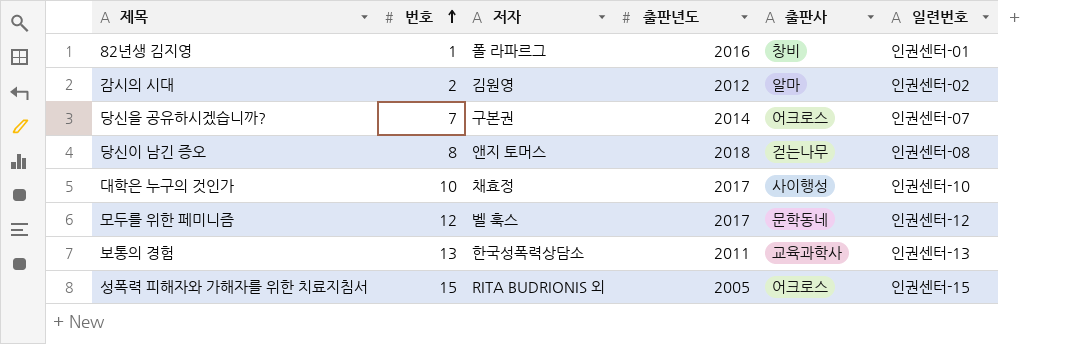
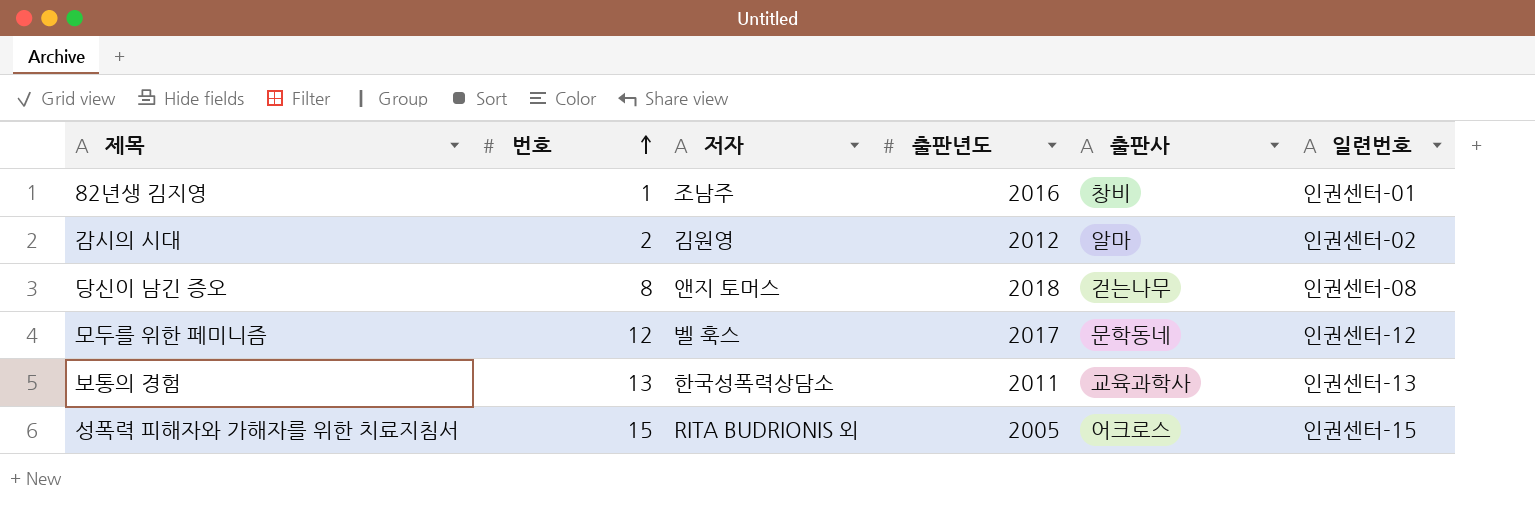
row 당신을 공유하시겠습니까?: 7 | 구본권 | 2014 | 어크로스 | 인권센터-07 -> none
row 대학은 누구의 것인가: 10 | 채효정 | 2017 | 사이행성 | 인권센터-10 -> none
82년생 김지영 | 저자: 폴 라파르그 -> 조남주

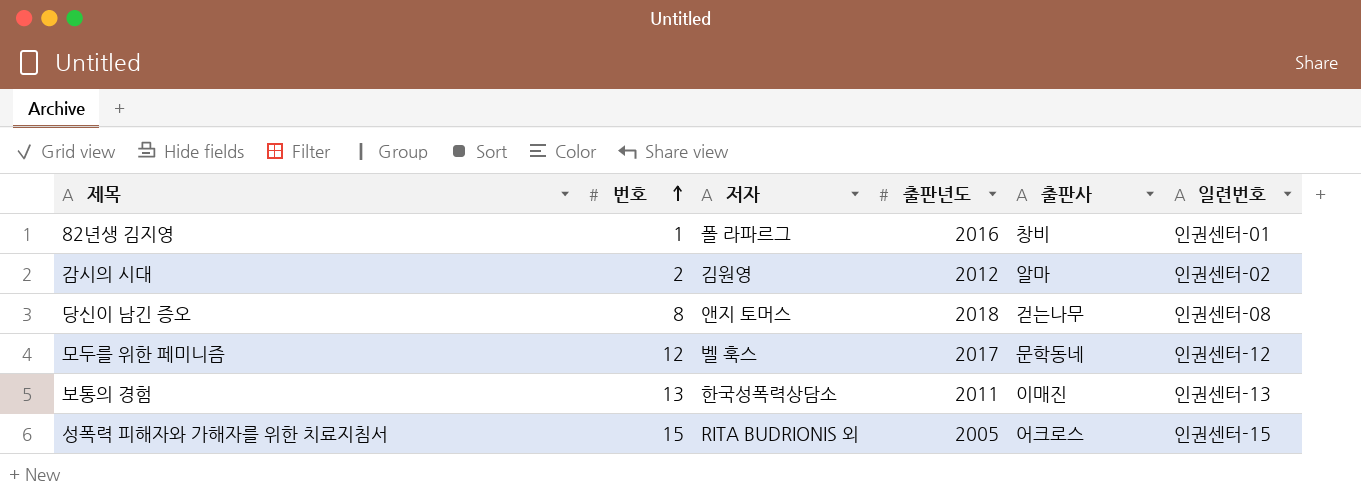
82년생 김지영 | 저자: 조남주 -> 폴 라파르그
보통의 경험 | 출판사: 교육과학사 -> 이매진

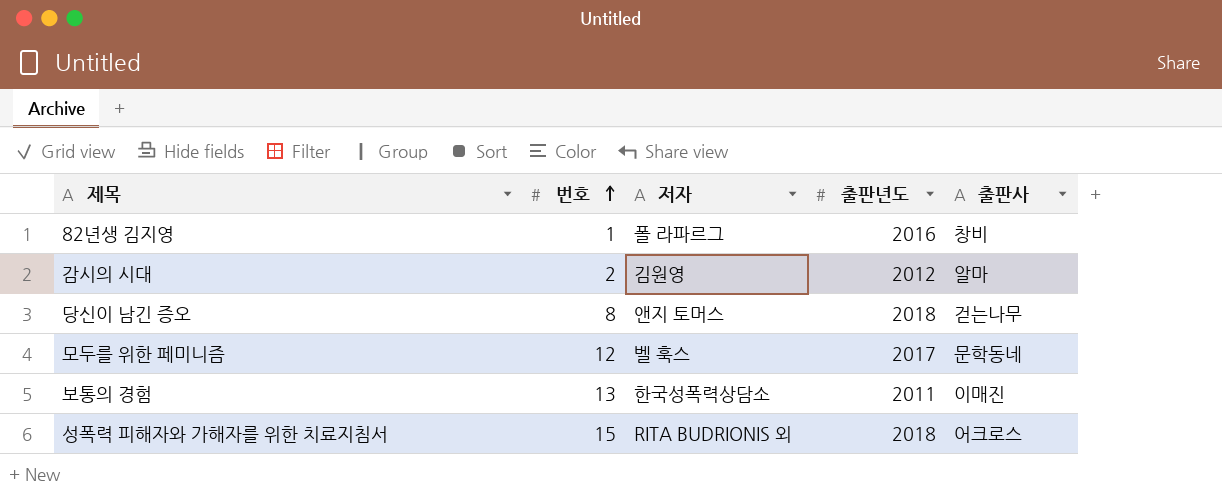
column 일련번호 | position: 6 -> none
성폭력 피해자와 가해자를 위한 치료지침서 | 출판년도: 2005 -> 2018

